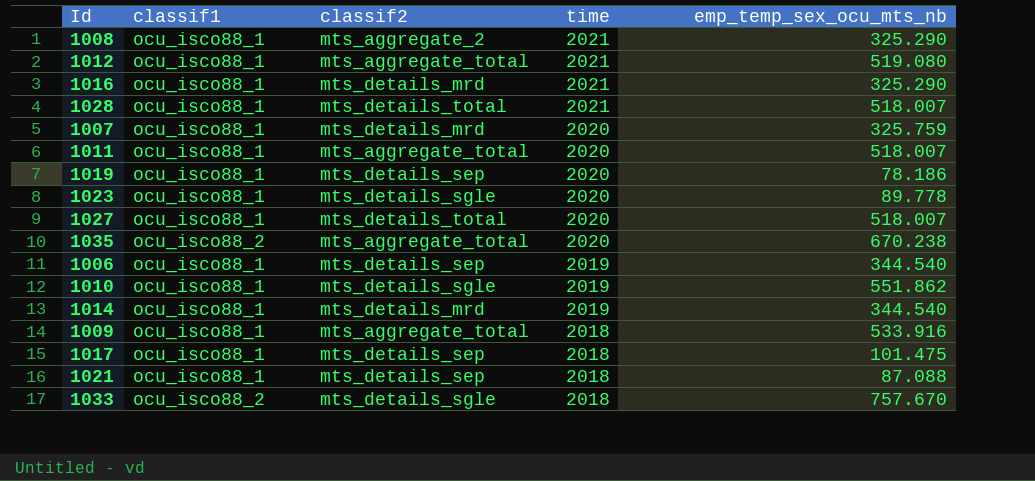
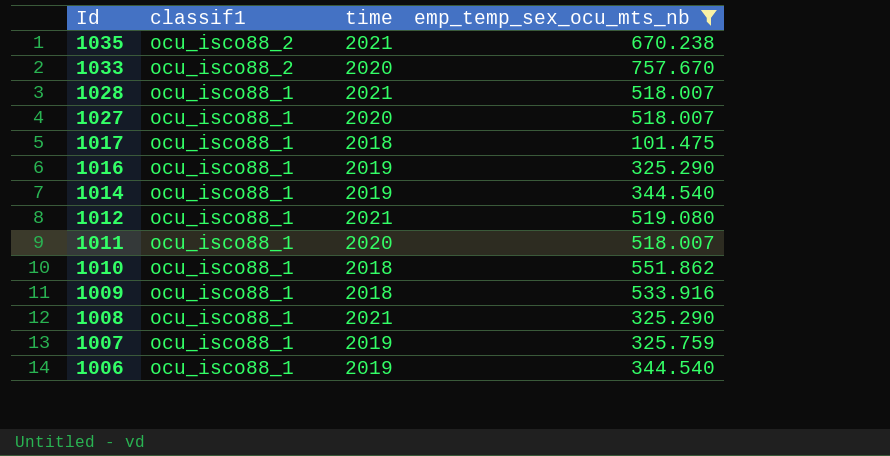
filter: none -> emp_temp_sex_ocu_mts_nb >= 101.475
row order: time descending -> Id descending
column classif2 | position: 3 -> none
1035 | time: 2020 -> 2021
1033 | time: 2018 -> 2020
1016 | time: 2021 -> 2019
1010 | time: 2019 -> 2018
1007 | time: 2020 -> 2019

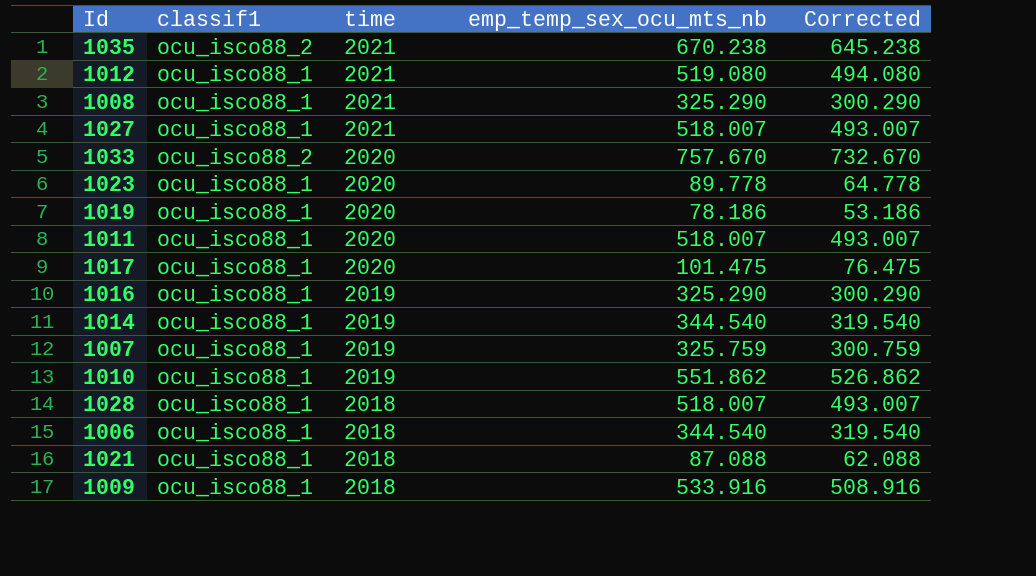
filter: emp_temp_sex_ocu_mts_nb >= 101.475 -> none
row order: Id descending -> time descending
column Corrected | formula: none -> [emp_temp_sex_ocu_mts_nb] - 25
1027 | time: 2020 -> 2021
1017 | time: 2018 -> 2020
1010 | time: 2018 -> 2019
1028 | time: 2021 -> 2018
1006 | time: 2019 -> 2018

